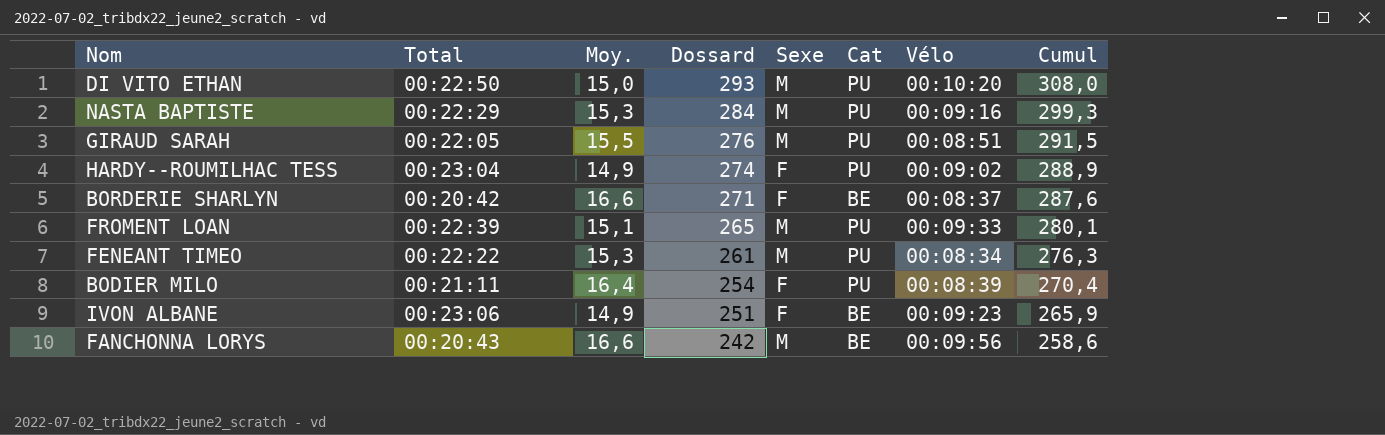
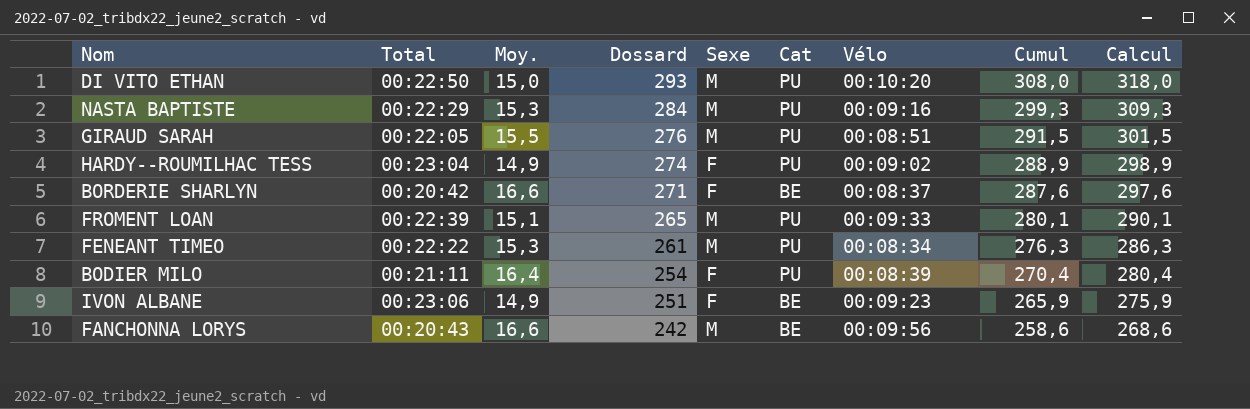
column Calcul | formula: none -> [Cumul] + 10

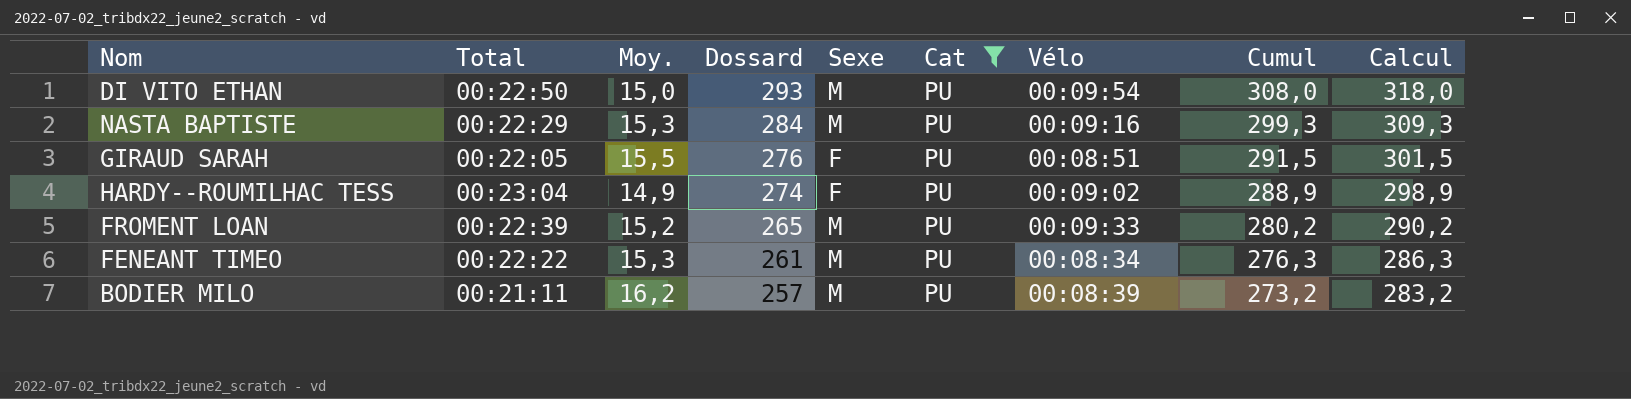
filter: none -> Cat = PU
DI VITO ETHAN | Vélo: 00:10:20 -> 00:09:54
GIRAUD SARAH | Sexe: M -> F
FROMENT LOAN | Moy.: 15,1 -> 15,2
FROMENT LOAN | Cumul: 280,1 -> 280,2
FROMENT LOAN | Calcul: 290,1 -> 290,2
BODIER MILO | Moy.: 16,4 -> 16,2
BODIER MILO | Dossard: 254 -> 257
BODIER MILO | Sexe: F -> M
BODIER MILO | Cumul: 270,4 -> 273,2
BODIER MILO | Calcul: 280,4 -> 283,2

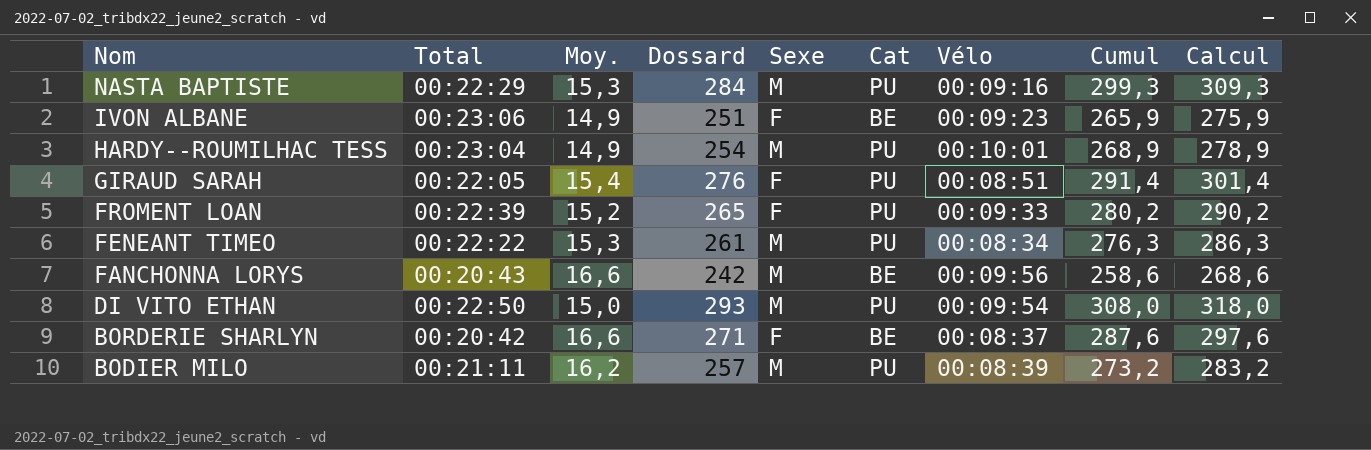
filter: Cat = PU -> none
row order: Dossard descending -> Nom descending
HARDY--ROUMILHAC TESS | Dossard: 274 -> 254
HARDY--ROUMILHAC TESS | Sexe: F -> M
HARDY--ROUMILHAC TESS | Vélo: 00:09:02 -> 00:10:01
HARDY--ROUMILHAC TESS | Cumul: 288,9 -> 268,9
HARDY--ROUMILHAC TESS | Calcul: 298,9 -> 278,9
GIRAUD SARAH | Moy.: 15,5 -> 15,4
GIRAUD SARAH | Cumul: 291,5 -> 291,4
GIRAUD SARAH | Calcul: 301,5 -> 301,4
FROMENT LOAN | Sexe: M -> F

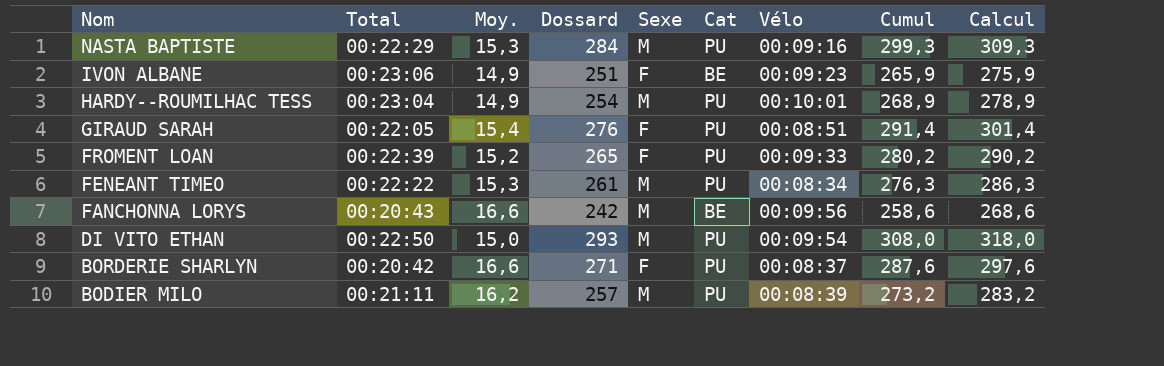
BORDERIE SHARLYN | Cat: BE -> PU

